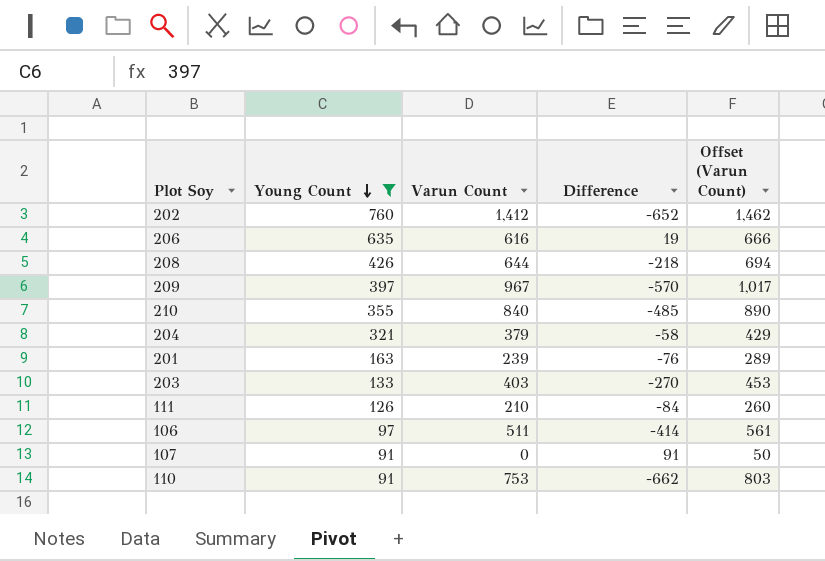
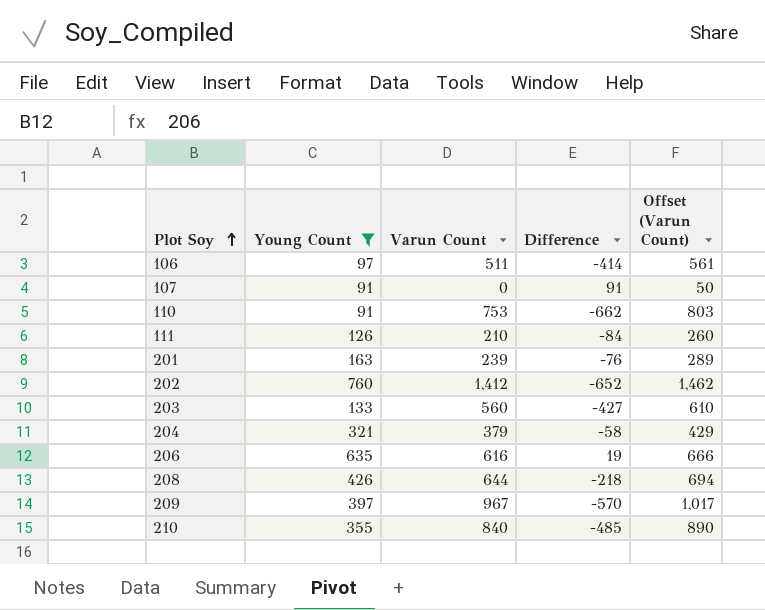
row order: Young Count descending -> Plot Soy ascending
203 | Varun Count: 403 -> 560
203 | Difference: -270 -> -427
203 | Offset (Varun Count): 453 -> 610

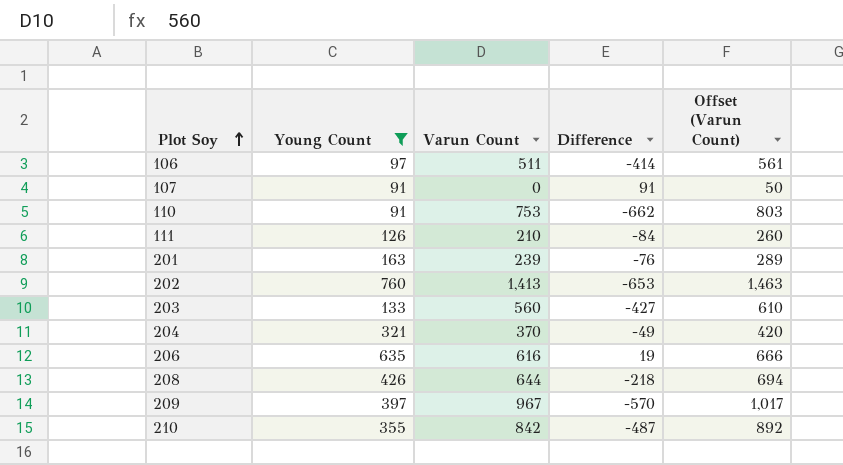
202 | Varun Count: 1,412 -> 1,413
202 | Difference: -652 -> -653
202 | Offset (Varun Count): 1,462 -> 1,463
204 | Varun Count: 379 -> 370
204 | Difference: -58 -> -49
204 | Offset (Varun Count): 429 -> 420
210 | Varun Count: 840 -> 842
210 | Difference: -485 -> -487
210 | Offset (Varun Count): 890 -> 892

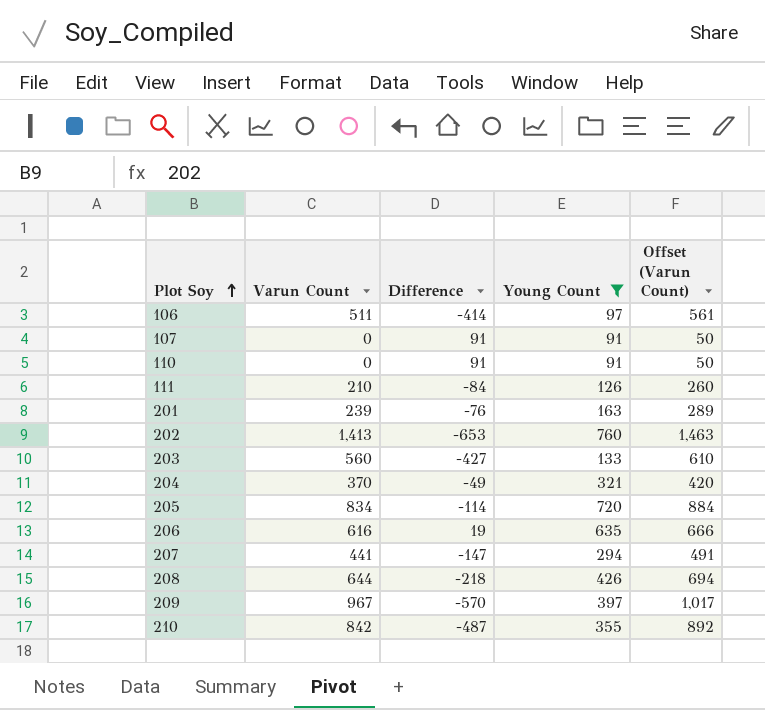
column Young Count | position: 2 -> 4
110 | Varun Count: 753 -> 0
110 | Difference: -662 -> 91
110 | Offset (Varun Count): 803 -> 50
row 205: none -> 834 | -114 | 720 | 884
row 207: none -> 441 | -147 | 294 | 491

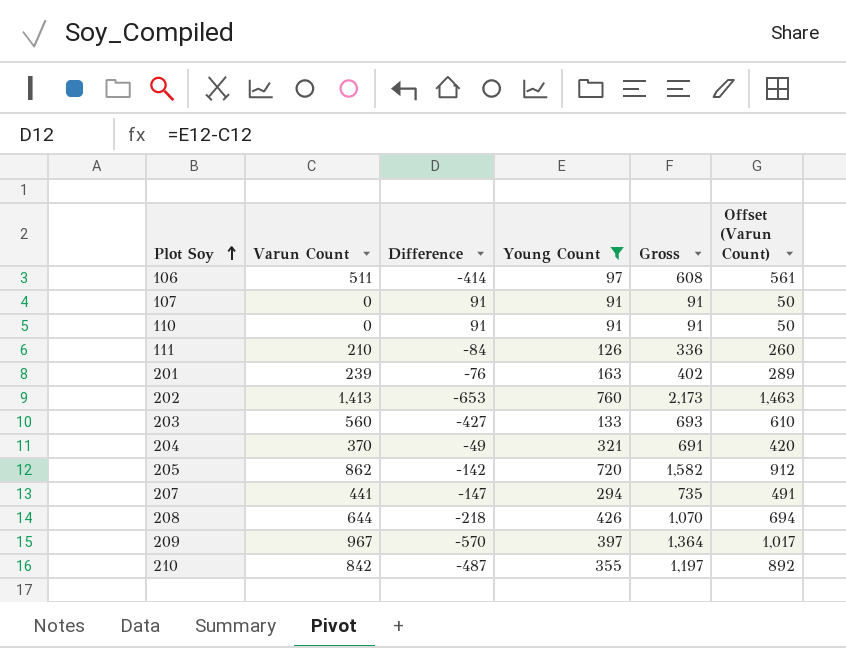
column Gross | formula: none -> [Varun Count] + [Young Count]
row 206: 616 | 19 | 635 | 666 -> none
205 | Varun Count: 834 -> 862
205 | Difference: -114 -> -142
205 | Offset (Varun Count): 884 -> 912

